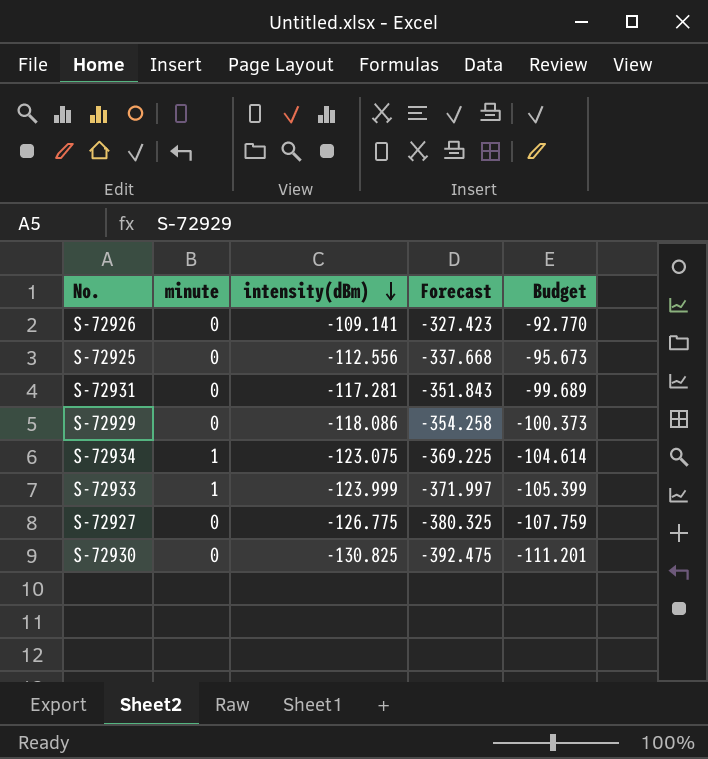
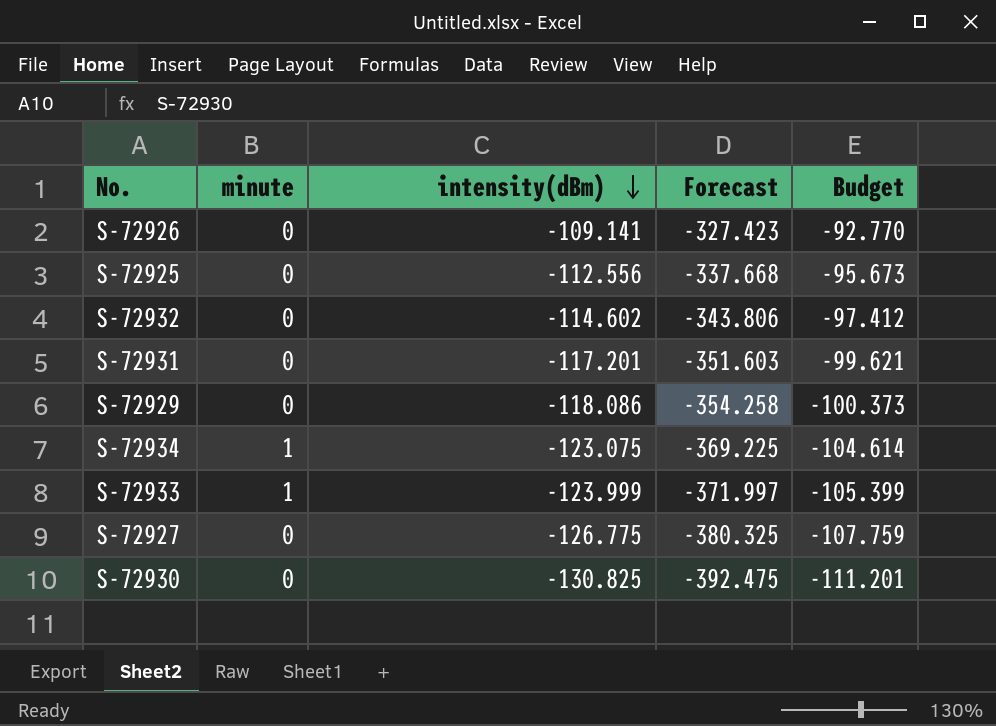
row S-72932: none -> 0 | -114.602 | -343.806 | -97.412
S-72931 | intensity(dBm): -117.281 -> -117.201
S-72931 | Forecast: -351.843 -> -351.603
S-72931 | Budget: -99.689 -> -99.621

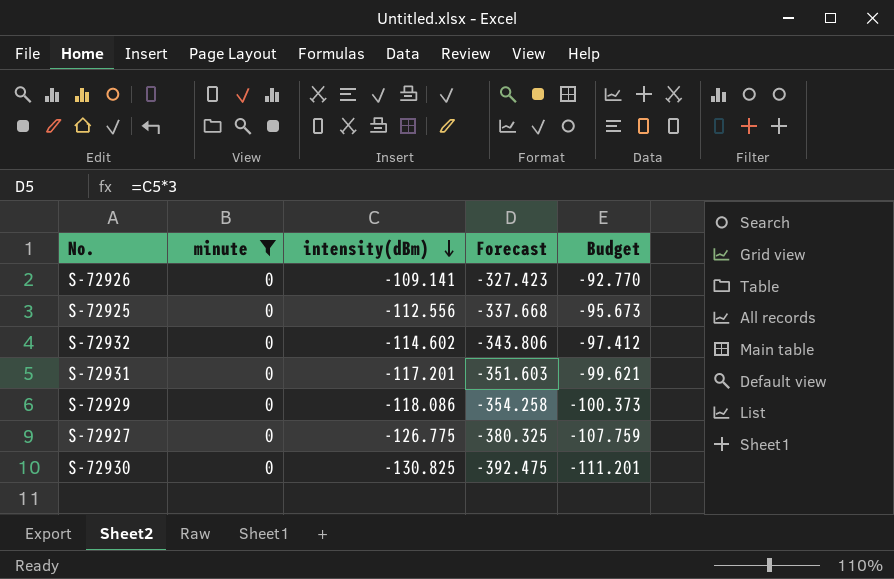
filter: none -> minute = 0

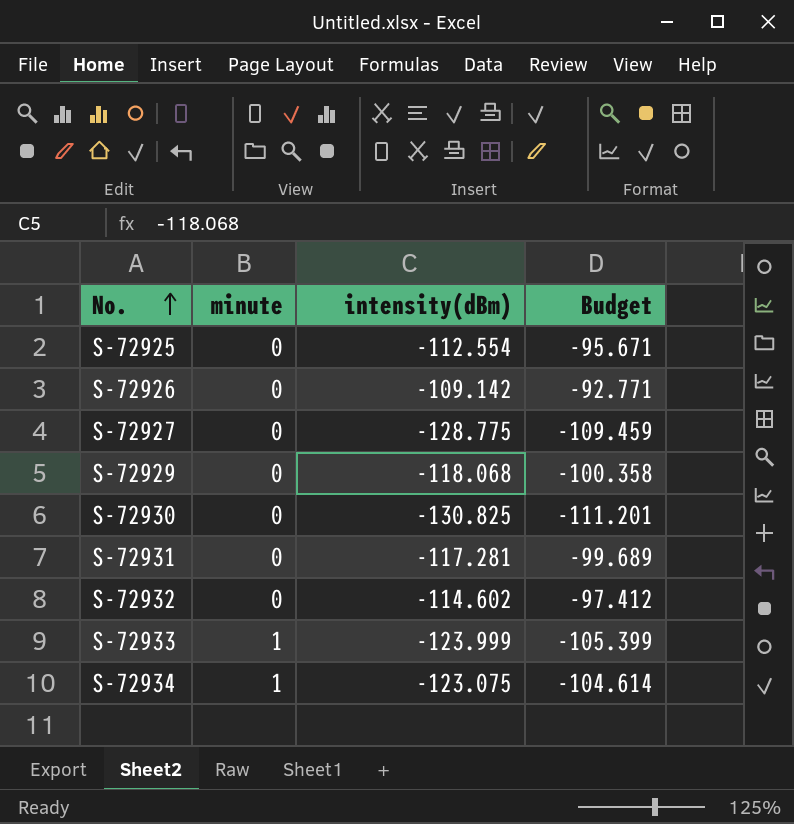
filter: minute = 0 -> none
row order: intensity(dBm) descending -> No. ascending
column Forecast | formula: [intensity(dBm)] * 3 -> none
S-72925 | intensity(dBm): -112.556 -> -112.554
S-72925 | Budget: -95.673 -> -95.671
S-72926 | intensity(dBm): -109.141 -> -109.142
S-72926 | Budget: -92.770 -> -92.771
S-72927 | intensity(dBm): -126.775 -> -128.775
S-72927 | Budget: -107.759 -> -109.459
S-72929 | intensity(dBm): -118.086 -> -118.068
S-72929 | Budget: -100.373 -> -100.358
S-72931 | intensity(dBm): -117.201 -> -117.281
S-72931 | Budget: -99.621 -> -99.689

